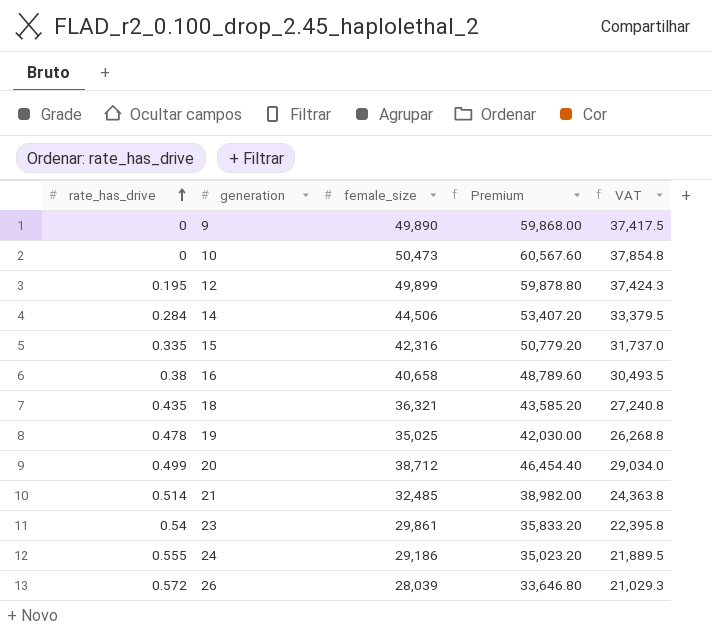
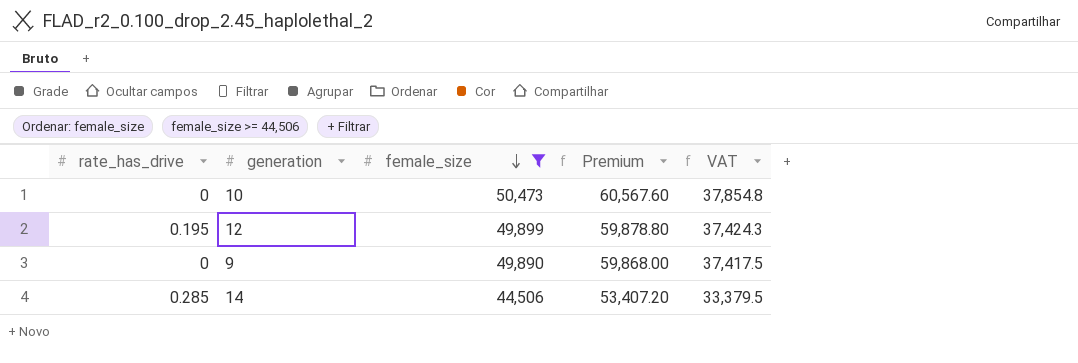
filter: none -> female_size >= 44,506
row order: rate_has_drive ascending -> female_size descending
14 | rate_has_drive: 0.284 -> 0.285

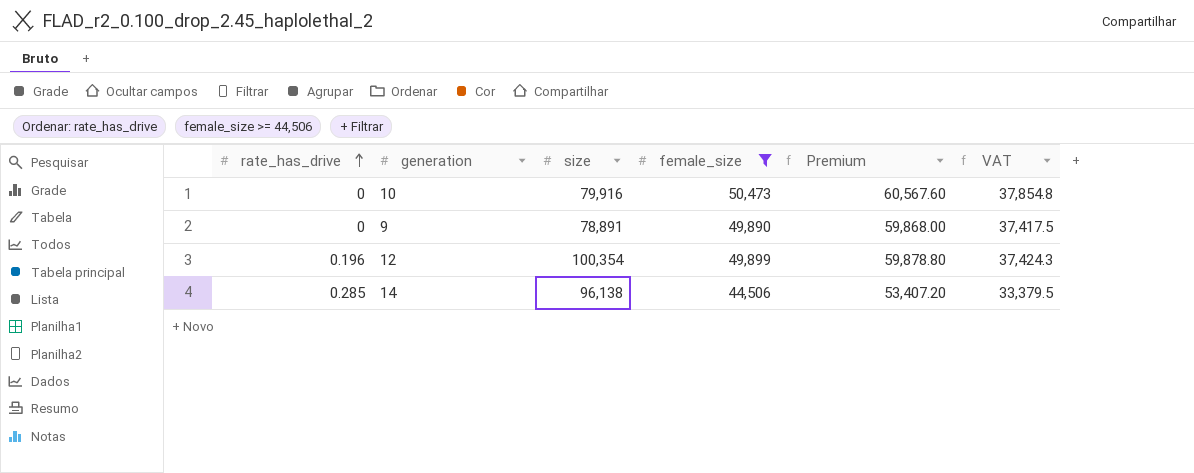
row order: female_size descending -> rate_has_drive ascending
column size | position: none -> 3
12 | rate_has_drive: 0.195 -> 0.196

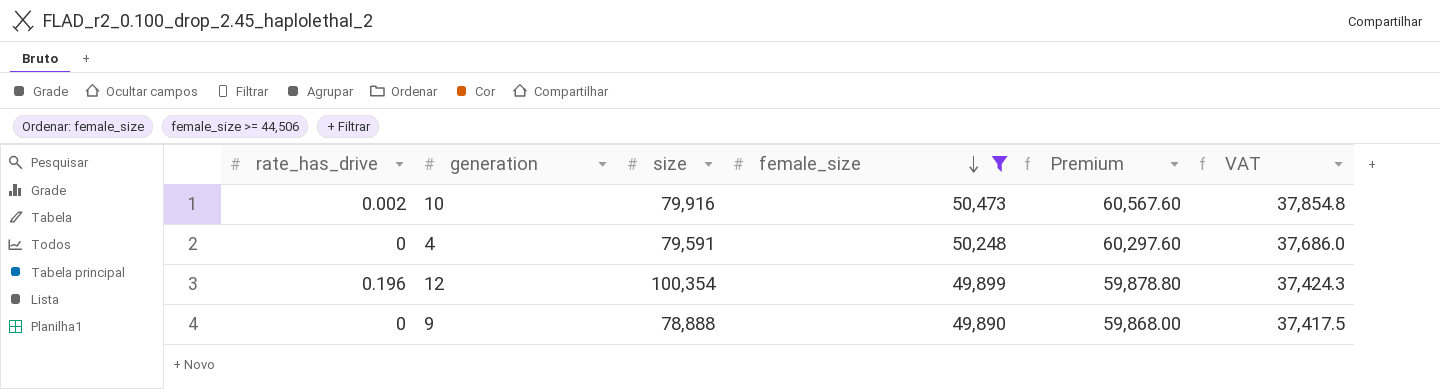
row order: rate_has_drive ascending -> female_size descending
row 14: 0.285 | 96,138 | 44,506 | 53,407.20 | 33,379.5 -> none
10 | rate_has_drive: 0 -> 0.002
row 4: none -> 0 | 79,591 | 50,248 | 60,297.60 | 37,686.0
9 | size: 78,891 -> 78,888

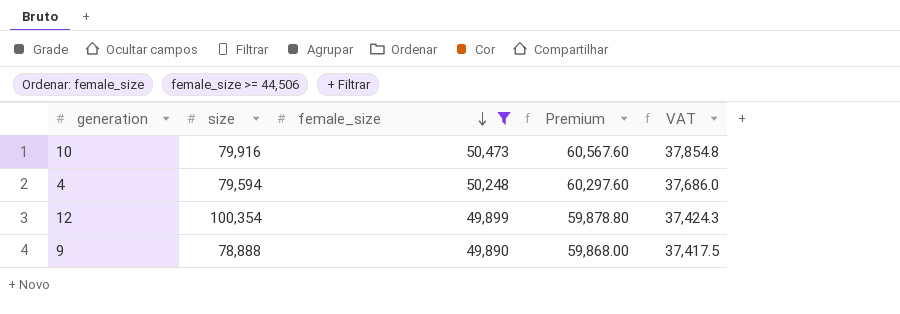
column rate_has_drive | position: 1 -> none
4 | size: 79,591 -> 79,594

